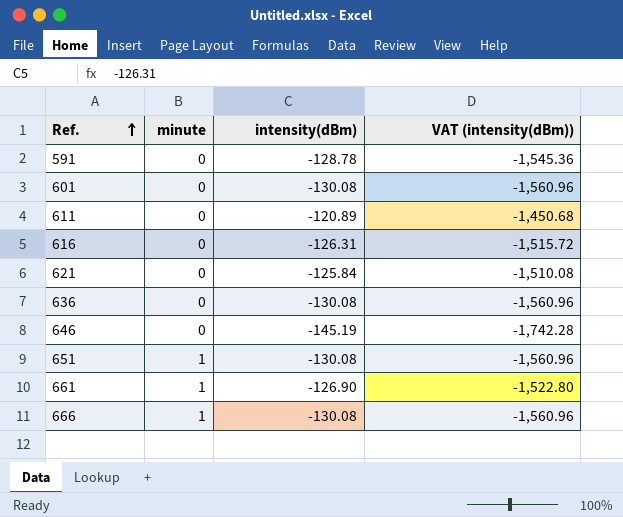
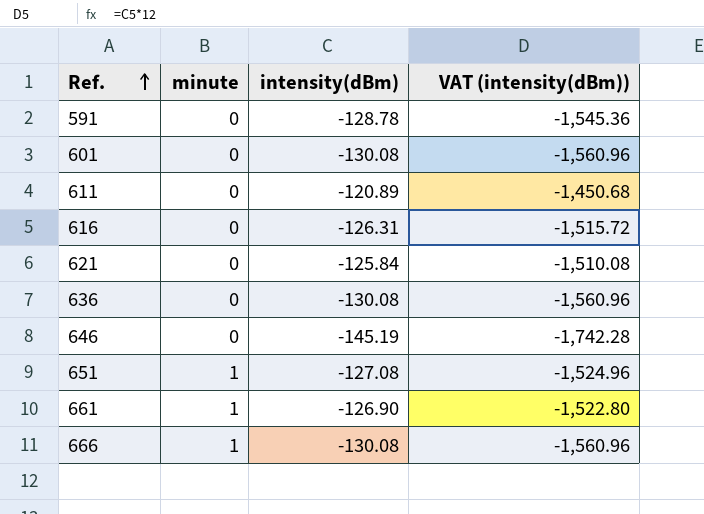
651 | intensity(dBm): -130.08 -> -127.08
651 | VAT (intensity(dBm)): -1,560.96 -> -1,524.96

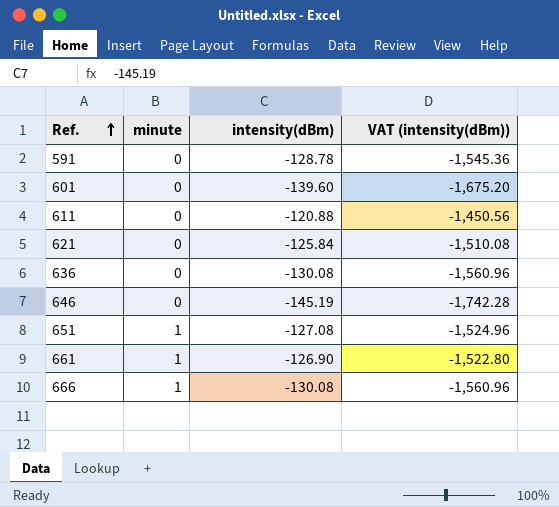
row 616: 0 | -126.31 | -1,515.72 -> none
601 | intensity(dBm): -130.08 -> -139.60
601 | VAT (intensity(dBm)): -1,560.96 -> -1,675.20
611 | intensity(dBm): -120.89 -> -120.88
611 | VAT (intensity(dBm)): -1,450.68 -> -1,450.56

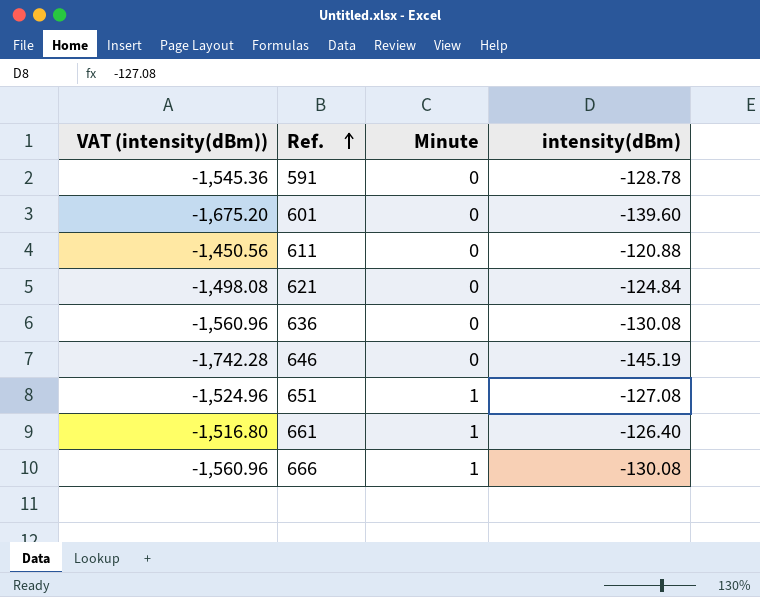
column VAT (intensity(dBm)) | position: 4 -> 1
column name: minute -> Minute
621 | VAT (intensity(dBm)): -1,510.08 -> -1,498.08
621 | intensity(dBm): -125.84 -> -124.84
661 | VAT (intensity(dBm)): -1,522.80 -> -1,516.80
661 | intensity(dBm): -126.90 -> -126.40

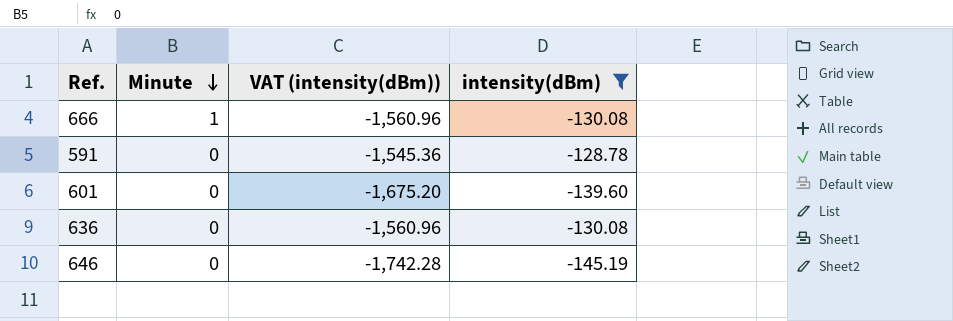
filter: none -> intensity(dBm) <= -128.78
row order: Ref. ascending -> Minute descending
column VAT (intensity(dBm)) | position: 1 -> 3

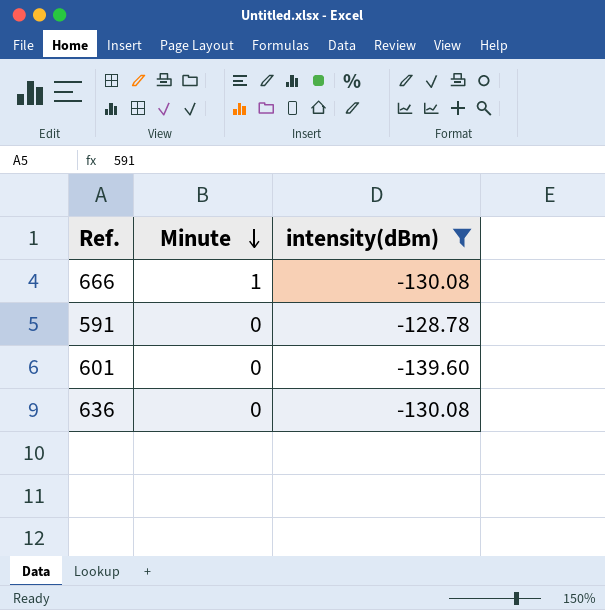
column VAT (intensity(dBm)) | formula: [intensity(dBm)] * 12 -> none
row 646: 0 | -1,742.28 | -145.19 -> none

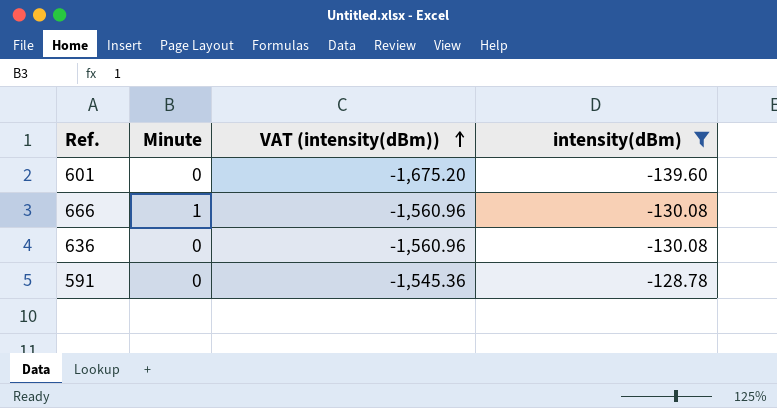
row order: Minute descending -> VAT (intensity(dBm)) ascending
column VAT (intensity(dBm)) | formula: none -> [intensity(dBm)] * 12

